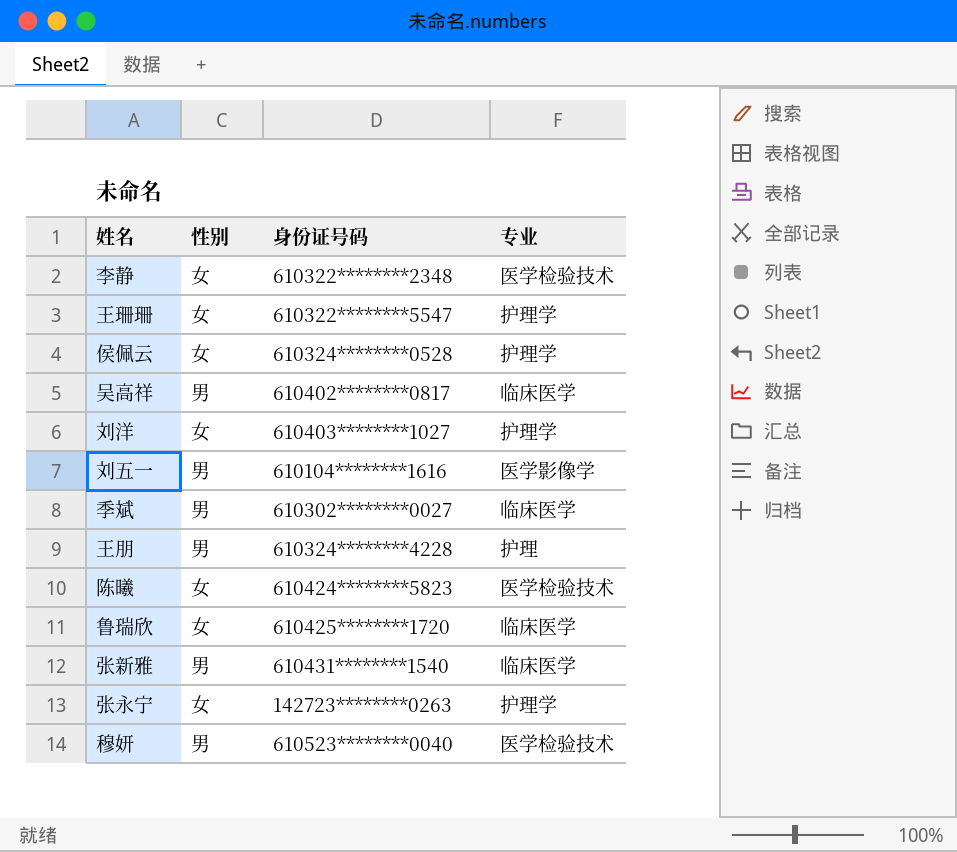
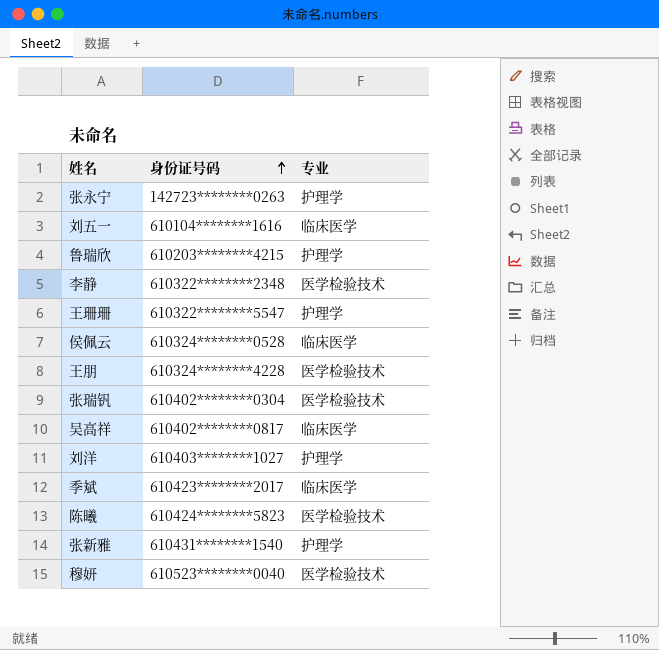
row order: none -> 身份证号码 ascending
column 性别 | position: 2 -> none
刘五一 | 专业: 医学影像学 -> 临床医学
鲁瑞欣 | 身份证号码: 610425********1720 -> 610203********4215
鲁瑞欣 | 专业: 临床医学 -> 护理学
侯佩云 | 专业: 护理学 -> 临床医学
王朋 | 专业: 护理 -> 医学检验技术
row 张瑞钒: none -> 610402********0304 | 医学检验技术
季斌 | 身份证号码: 610302********0027 -> 610423********2017
张新雅 | 专业: 临床医学 -> 护理学

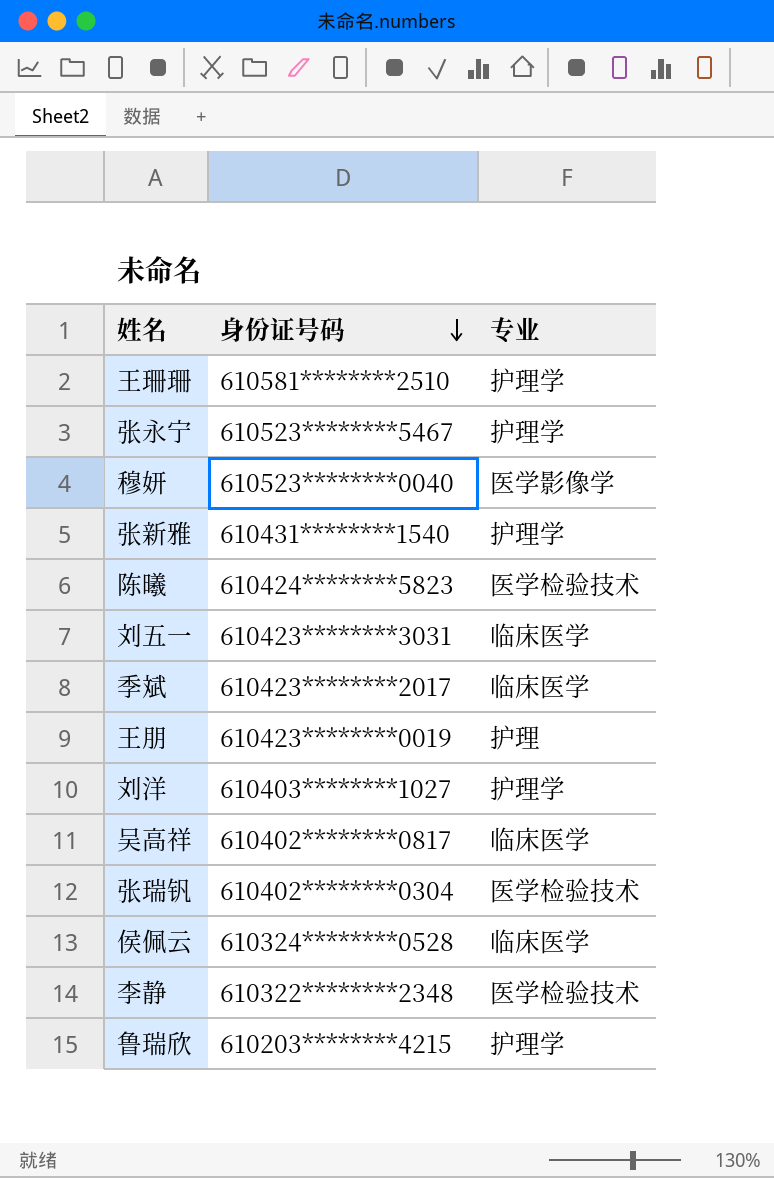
row order: 身份证号码 ascending -> 身份证号码 descending
王珊珊 | 身份证号码: 610322********5547 -> 610581********2510
张永宁 | 身份证号码: 142723********0263 -> 610523********5467
穆妍 | 专业: 医学检验技术 -> 医学影像学
刘五一 | 身份证号码: 610104********1616 -> 610423********3031
王朋 | 身份证号码: 610324********4228 -> 610423********0019
王朋 | 专业: 医学检验技术 -> 护理

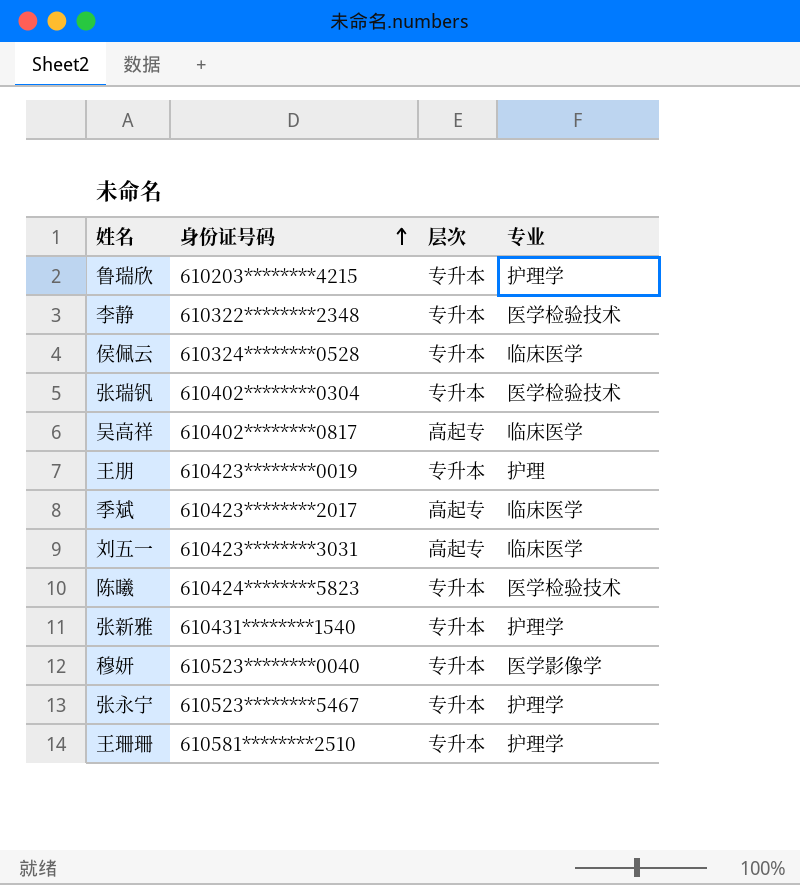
row order: 身份证号码 descending -> 身份证号码 ascending
column 层次 | position: none -> 3
row 刘洋: 610403********1027 | 护理学 -> none

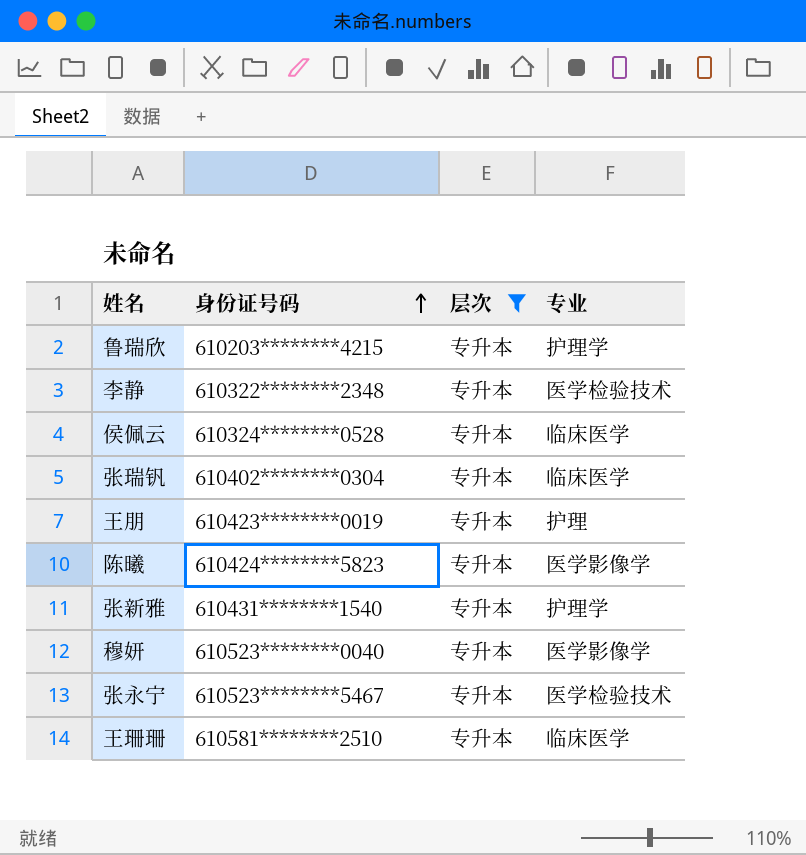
filter: none -> 层次 = 专升本
张瑞钒 | 专业: 医学检验技术 -> 临床医学
陈曦 | 专业: 医学检验技术 -> 医学影像学
张永宁 | 专业: 护理学 -> 医学检验技术
王珊珊 | 专业: 护理学 -> 临床医学

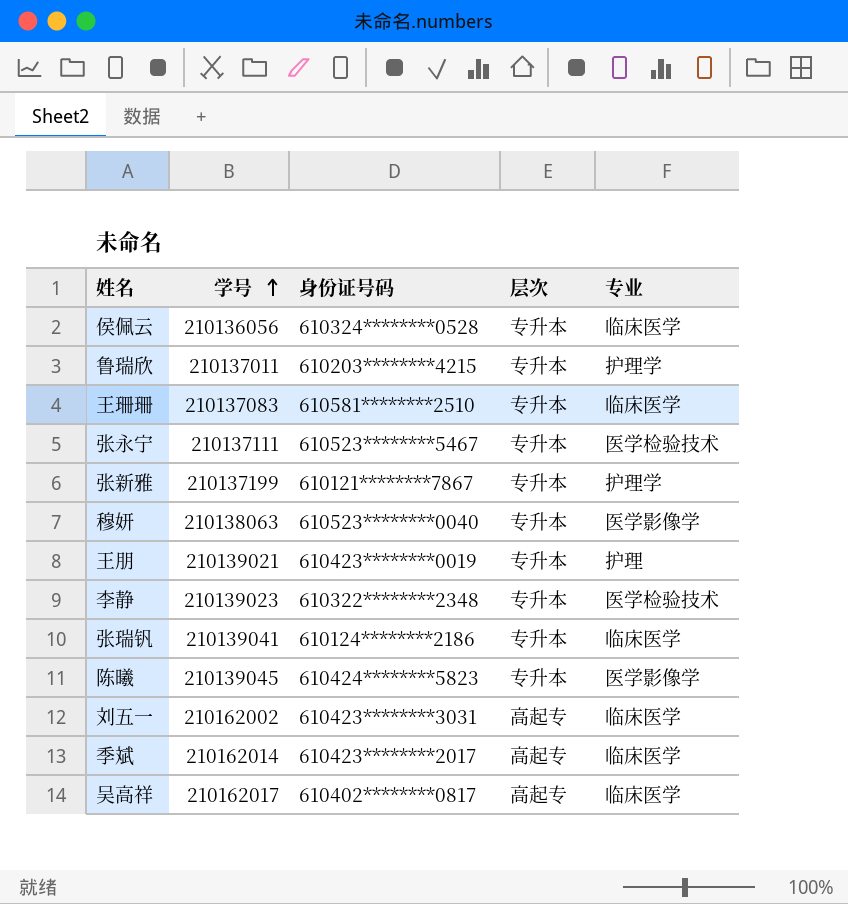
filter: 层次 = 专升本 -> none
row order: 身份证号码 ascending -> 学号 ascending
column 学号 | position: none -> 2
张新雅 | 身份证号码: 610431********1540 -> 610121********7867
张瑞钒 | 身份证号码: 610402********0304 -> 610124********2186

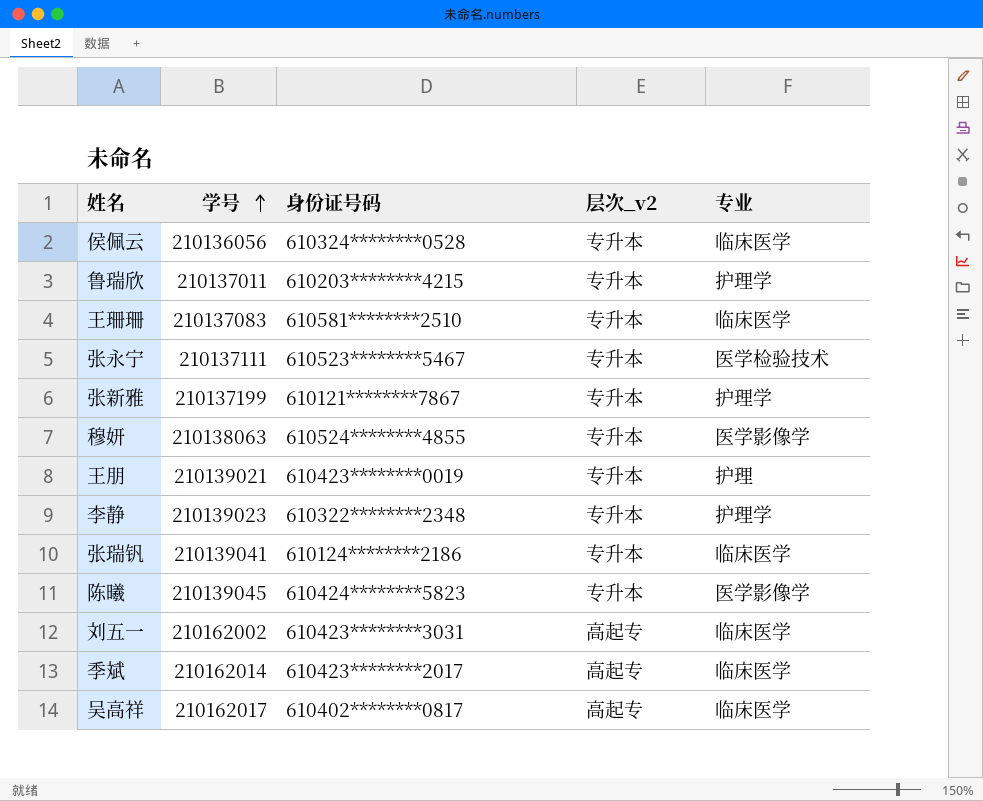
column name: 层次 -> 层次_v2
穆妍 | 身份证号码: 610523********0040 -> 610524********4855
李静 | 专业: 医学检验技术 -> 护理学

